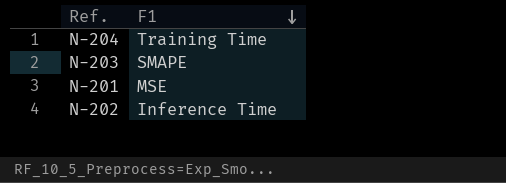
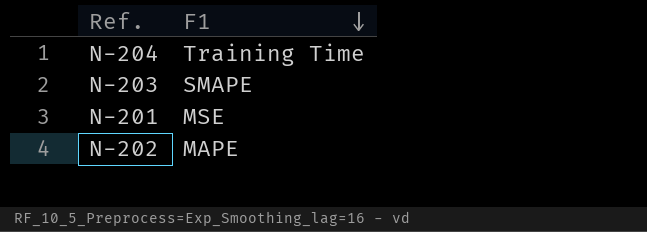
N-202 | F1: Inference Time -> MAPE

